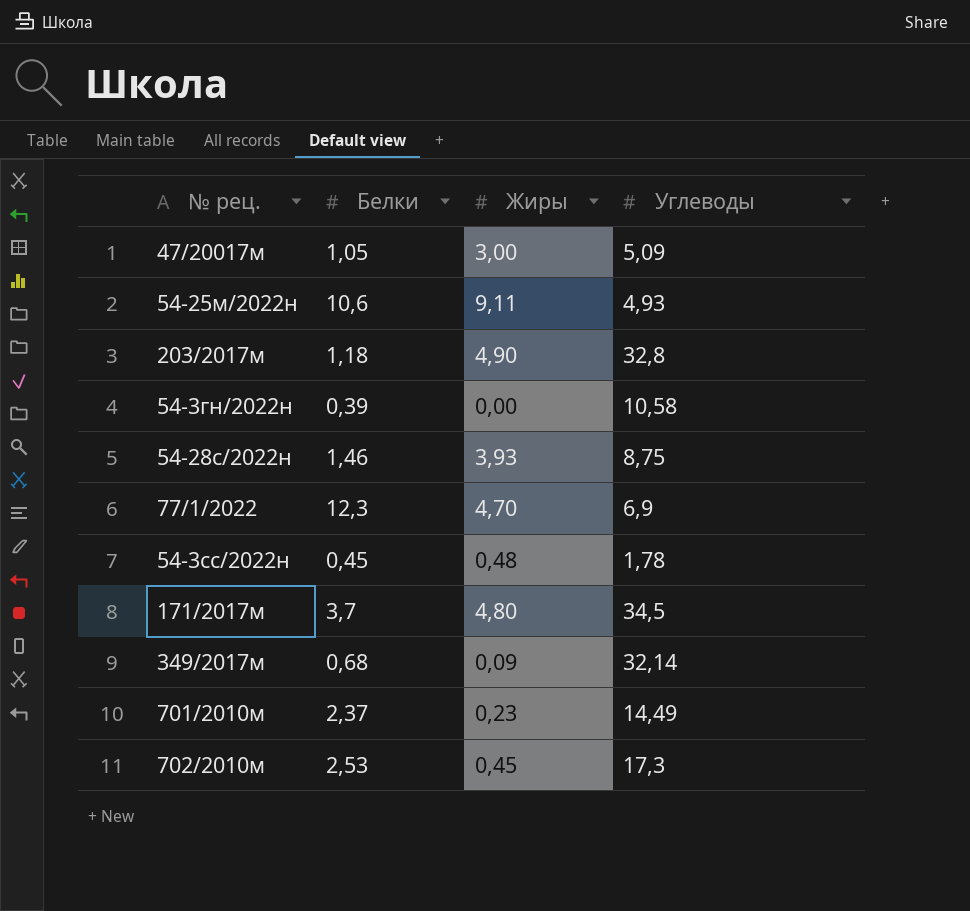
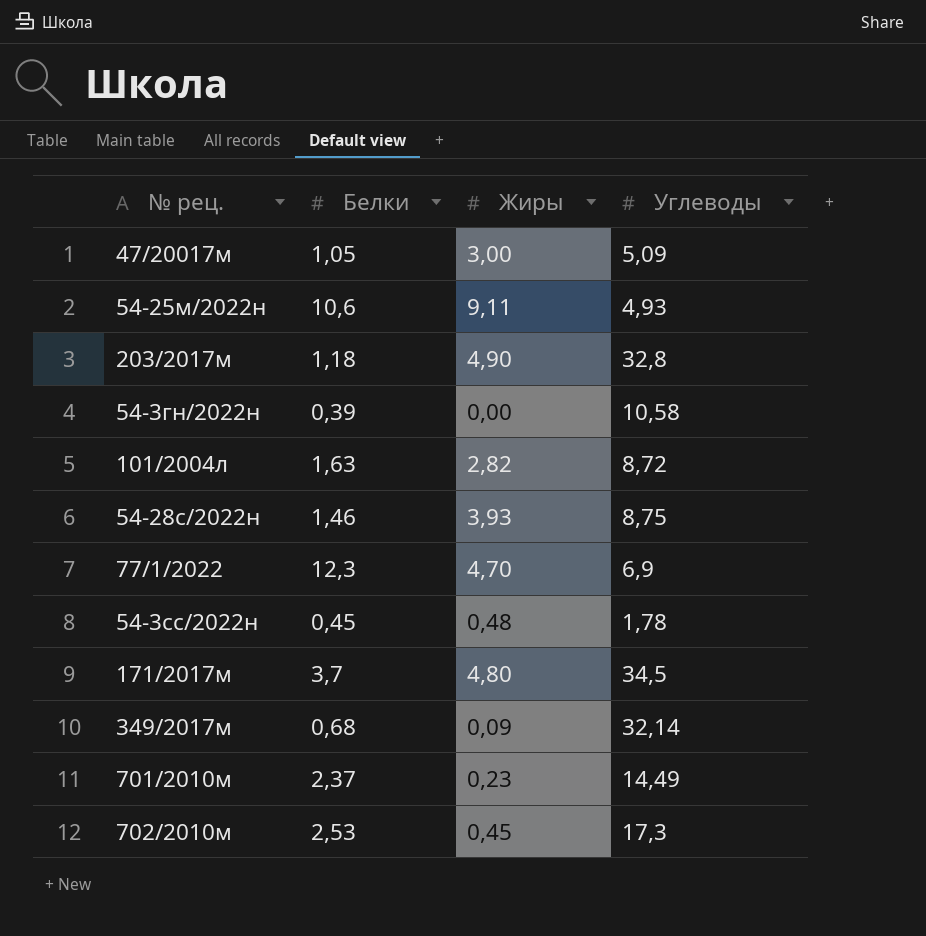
row 101/2004л: none -> 1,63 | 2,82 | 8,72

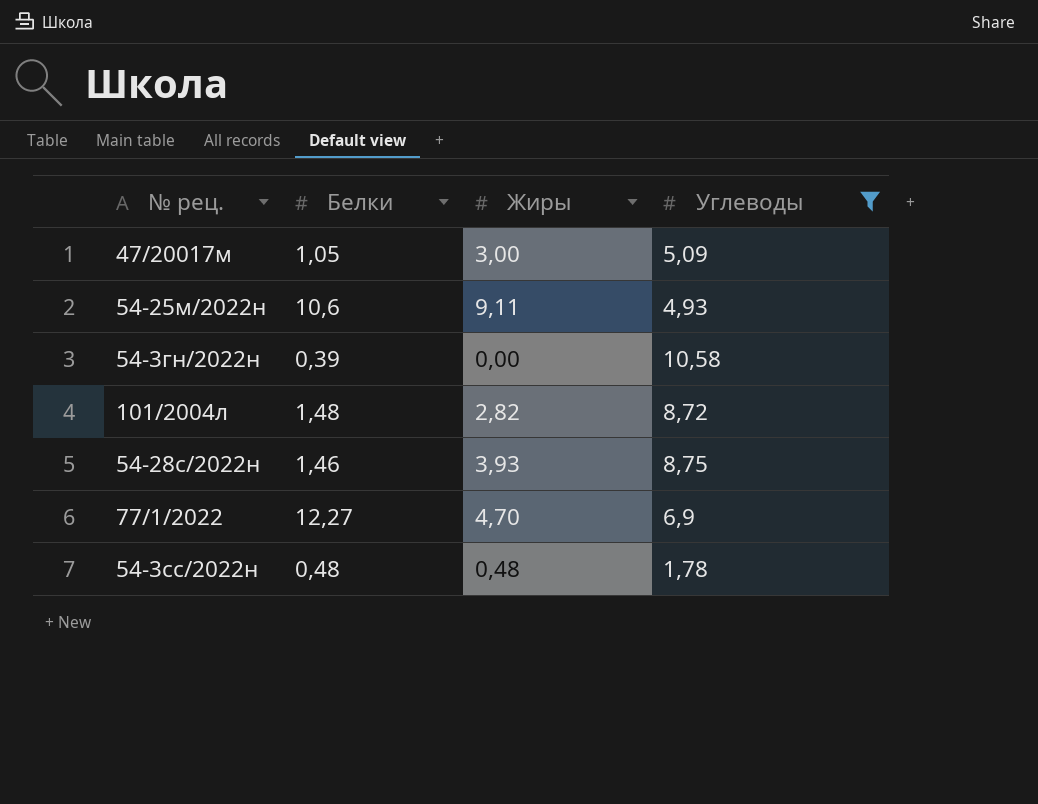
filter: none -> Углеводы <= 10,58
101/2004л | Белки: 1,63 -> 1,48
77/1/2022 | Белки: 12,3 -> 12,27
54-3сс/2022н | Белки: 0,45 -> 0,48

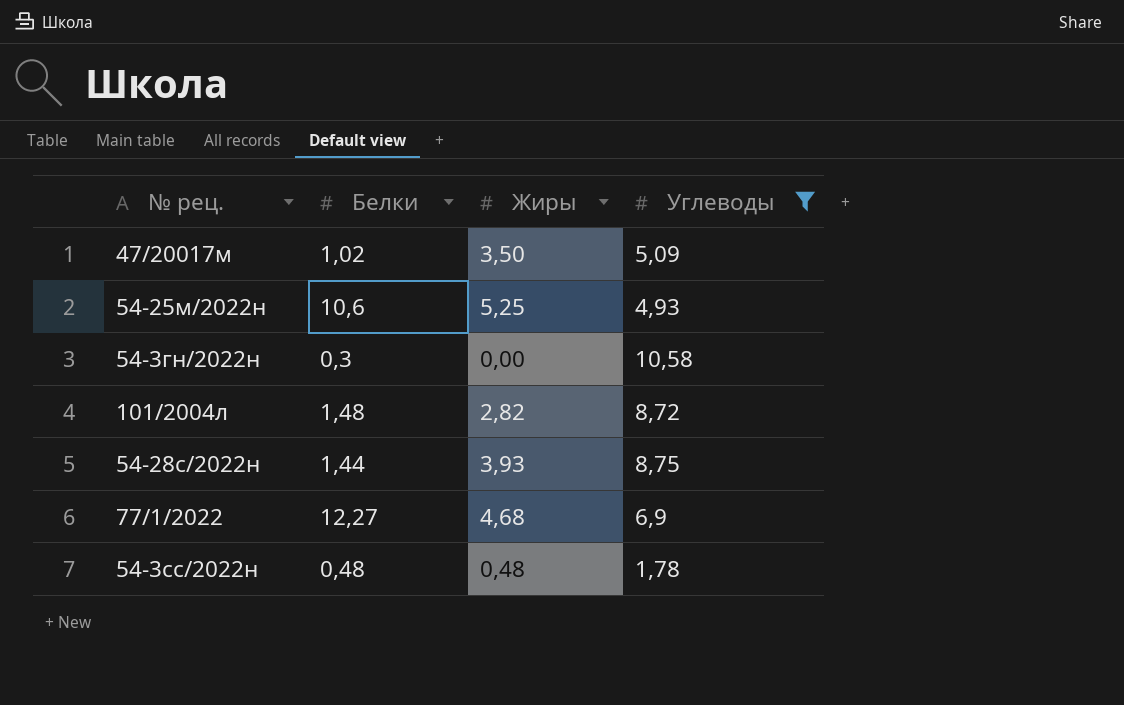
47/20017м | Белки: 1,05 -> 1,02
47/20017м | Жиры: 3,00 -> 3,50
54-25м/2022н | Жиры: 9,11 -> 5,25
54-3гн/2022н | Белки: 0,39 -> 0,3
54-28с/2022н | Белки: 1,46 -> 1,44
77/1/2022 | Жиры: 4,70 -> 4,68

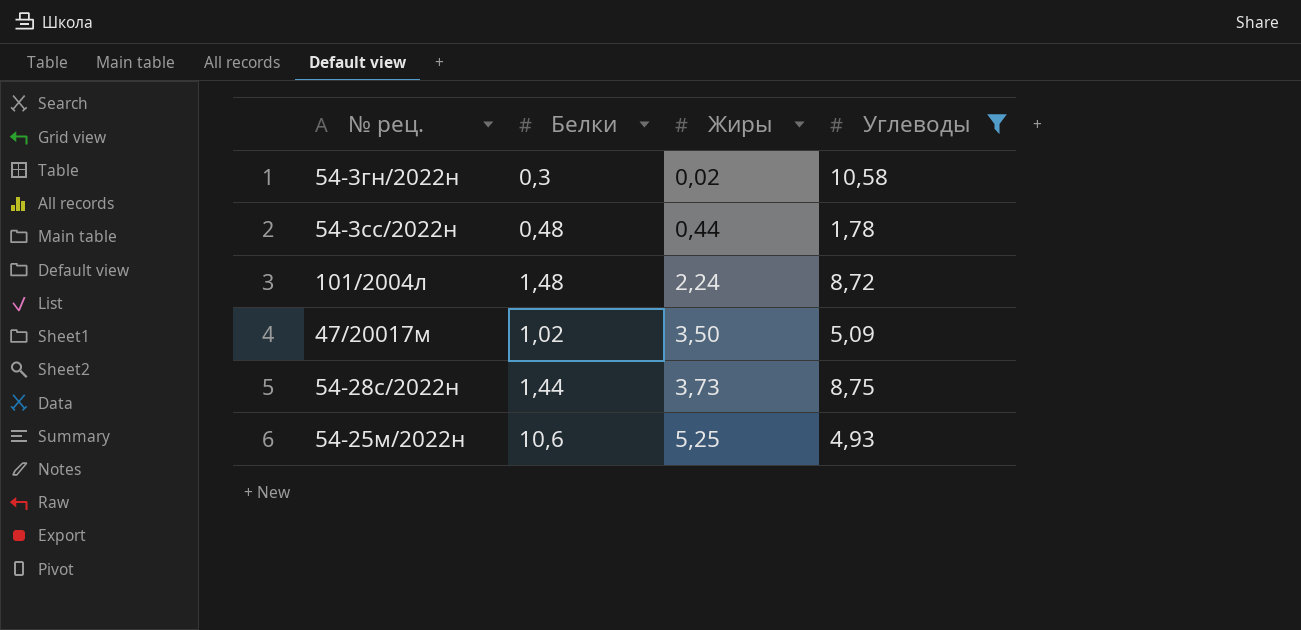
row order: none -> Жиры ascending
row 77/1/2022: 12,27 | 4,68 | 6,9 -> none
54-3гн/2022н | Жиры: 0,00 -> 0,02
54-3сс/2022н | Жиры: 0,48 -> 0,44
101/2004л | Жиры: 2,82 -> 2,24
54-28с/2022н | Жиры: 3,93 -> 3,73

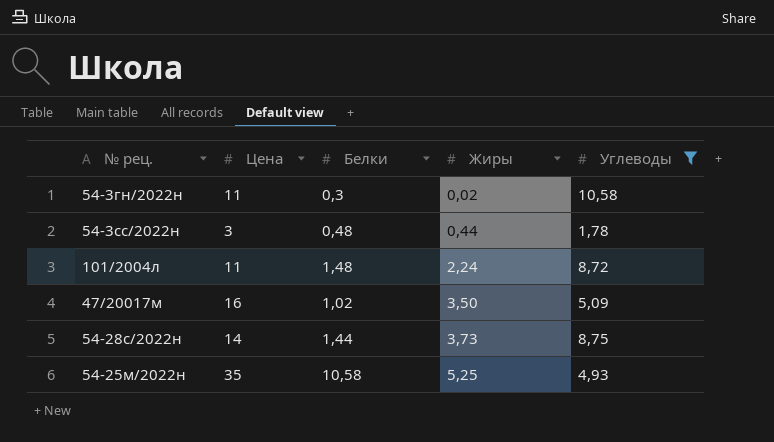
column Цена | position: none -> 2
54-25м/2022н | Белки: 10,6 -> 10,58

